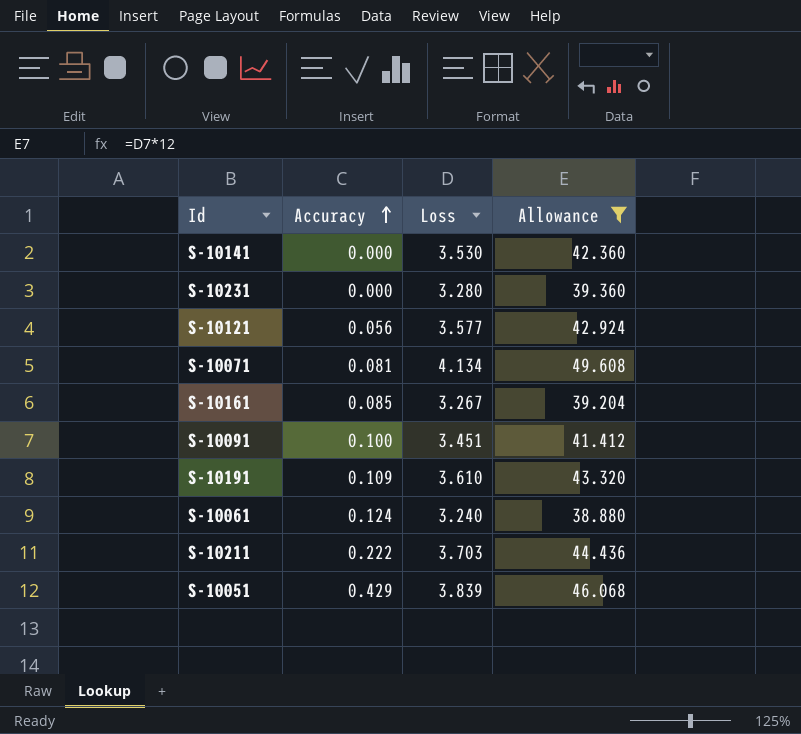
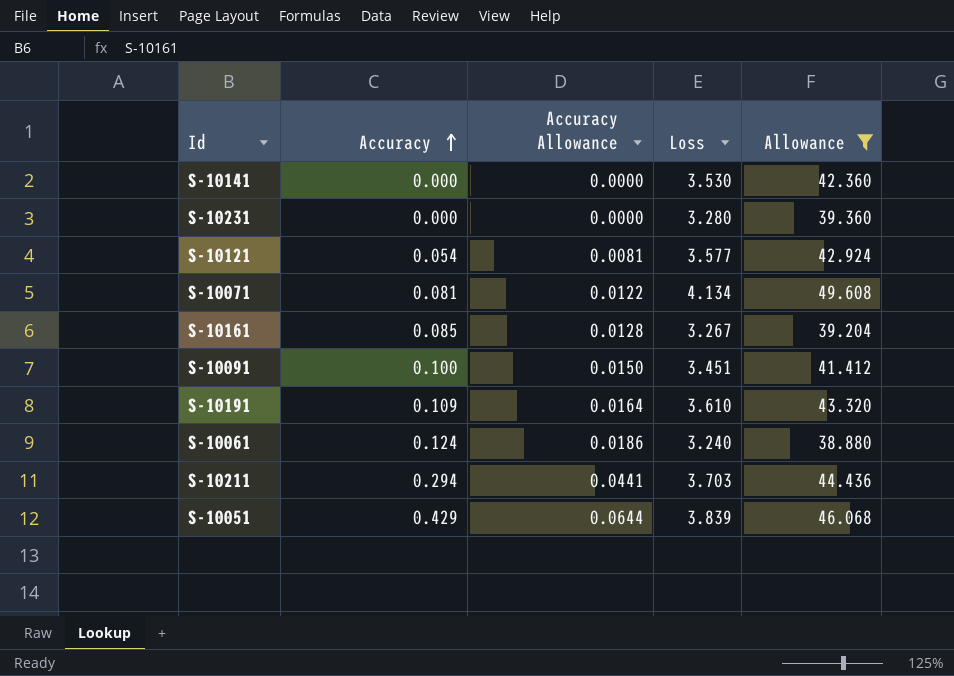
column Accuracy Allowance | formula: none -> [Accuracy] * 0.15
S-10121 | Accuracy: 0.056 -> 0.054
S-10211 | Accuracy: 0.222 -> 0.294

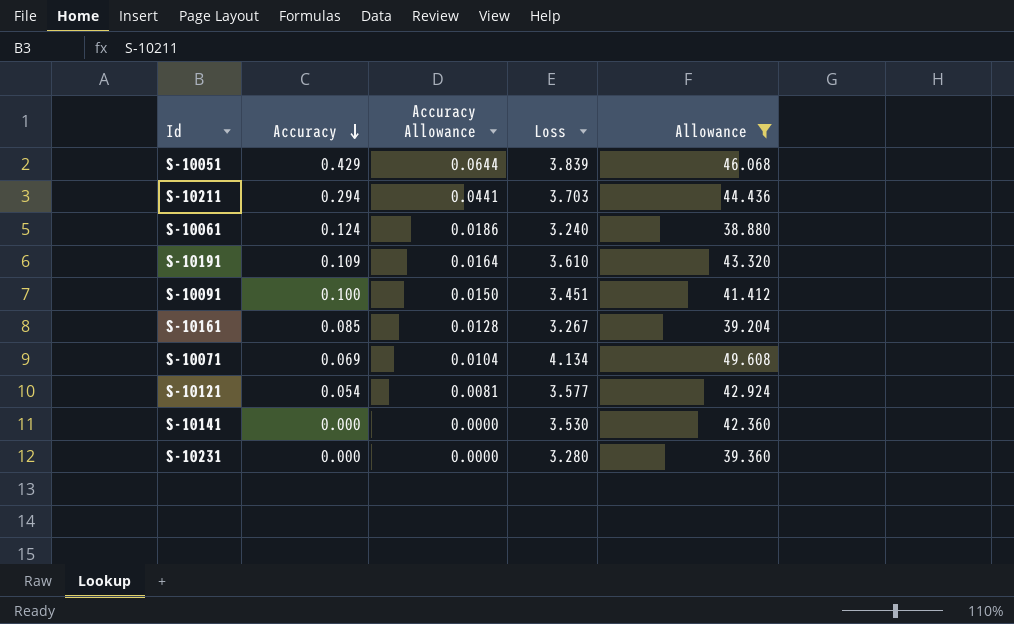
row order: Accuracy ascending -> Accuracy descending
S-10071 | Accuracy: 0.081 -> 0.069
S-10071 | Accuracy Allowance: 0.0122 -> 0.0104

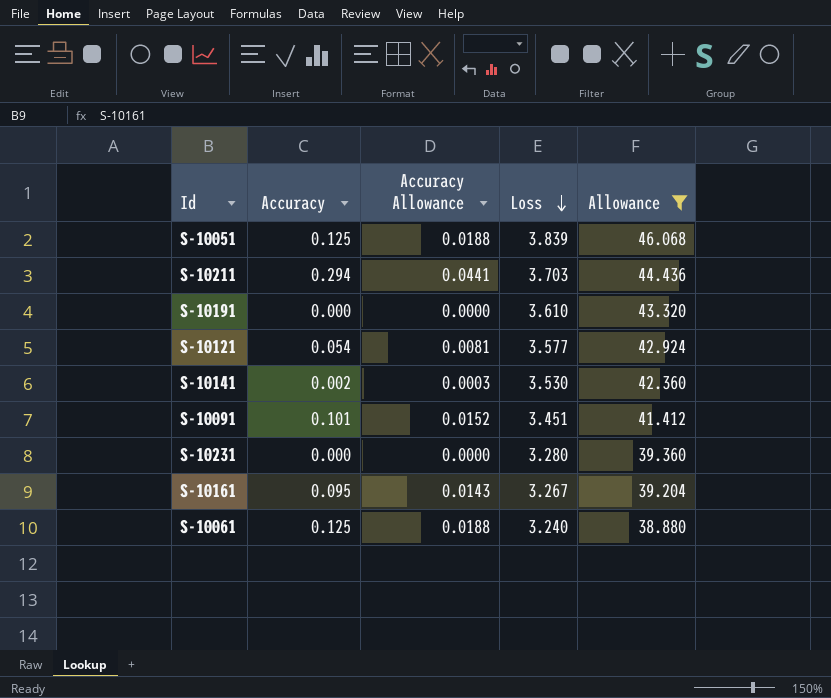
row order: Accuracy descending -> Loss descending
row S-10071: 0.069 | 0.0104 | 4.134 | 49.608 -> none
S-10051 | Accuracy: 0.429 -> 0.125
S-10051 | Accuracy Allowance: 0.0644 -> 0.0188
S-10191 | Accuracy: 0.109 -> 0.000
S-10191 | Accuracy Allowance: 0.0164 -> 0.0000
S-10141 | Accuracy: 0.000 -> 0.002
S-10141 | Accuracy Allowance: 0.0000 -> 0.0003
S-10091 | Accuracy: 0.100 -> 0.101
S-10091 | Accuracy Allowance: 0.0150 -> 0.0152
S-10161 | Accuracy: 0.085 -> 0.095
S-10161 | Accuracy Allowance: 0.0128 -> 0.0143
S-10061 | Accuracy: 0.124 -> 0.125
S-10061 | Accuracy Allowance: 0.0186 -> 0.0188

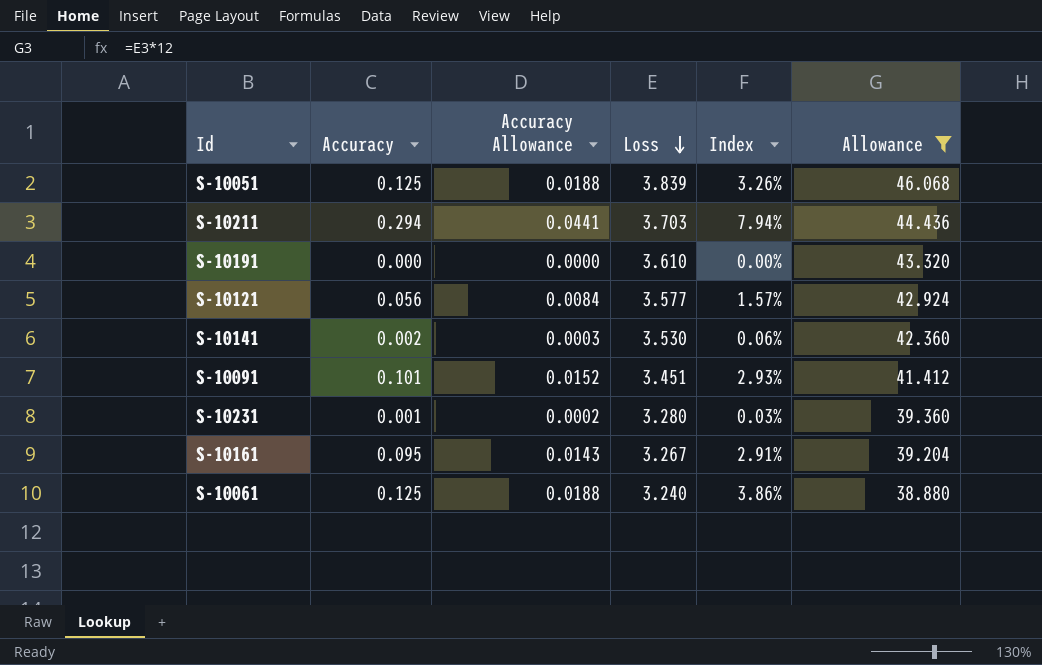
column Index | formula: none -> [Accuracy] / [Loss]
S-10121 | Accuracy: 0.054 -> 0.056
S-10121 | Accuracy Allowance: 0.0081 -> 0.0084
S-10231 | Accuracy: 0.000 -> 0.001
S-10231 | Accuracy Allowance: 0.0000 -> 0.0002

